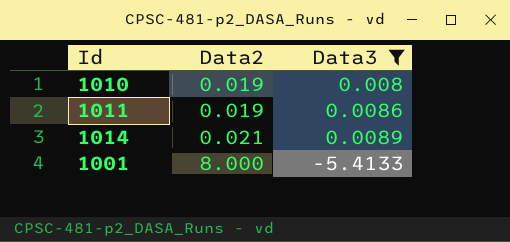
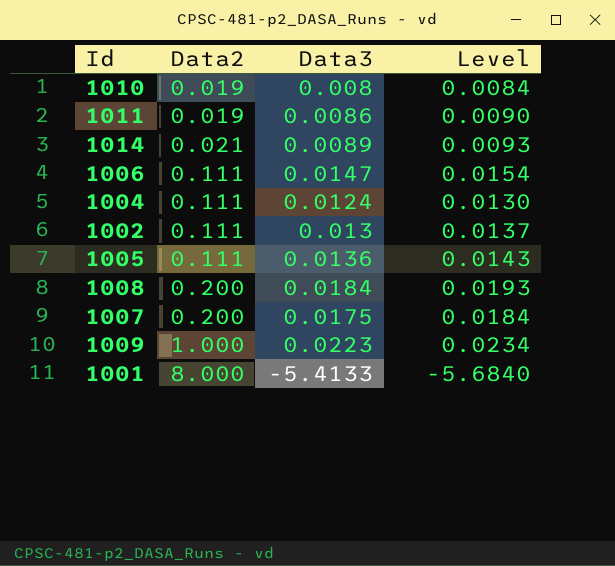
filter: Data3 <= 0.0089 -> none
column Level | formula: none -> [Data3] * 1.05

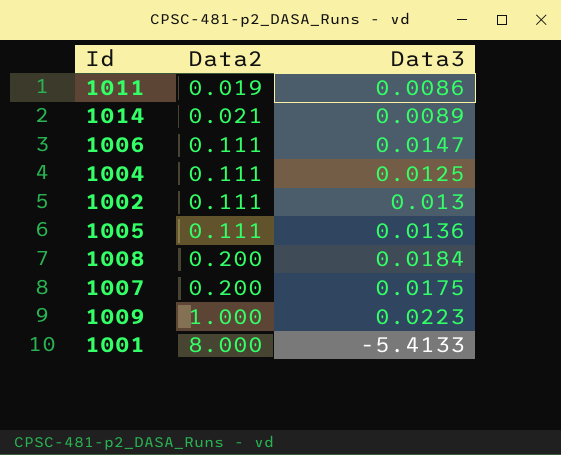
column Level | formula: [Data3] * 1.05 -> none
row 1010: 0.019 | 0.008 | 0.0084 -> none
1004 | Data3: 0.0124 -> 0.0125

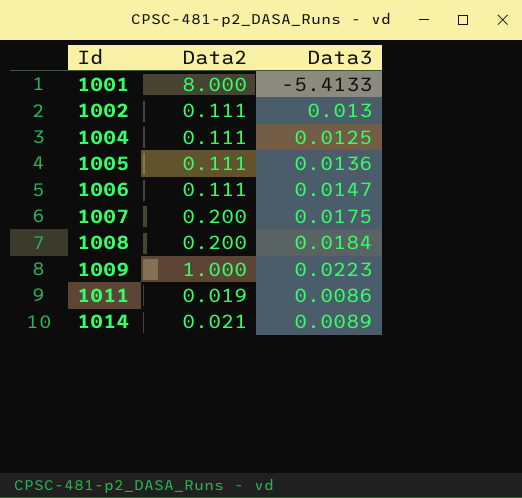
row order: Data2 ascending -> Id ascending

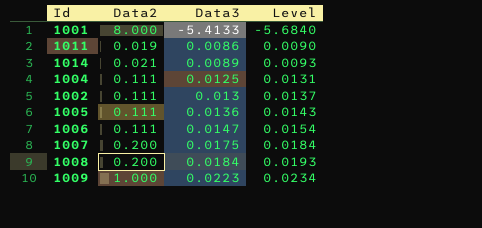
row order: Id ascending -> Data3 ascending
column Level | formula: none -> [Data3] * 1.05

